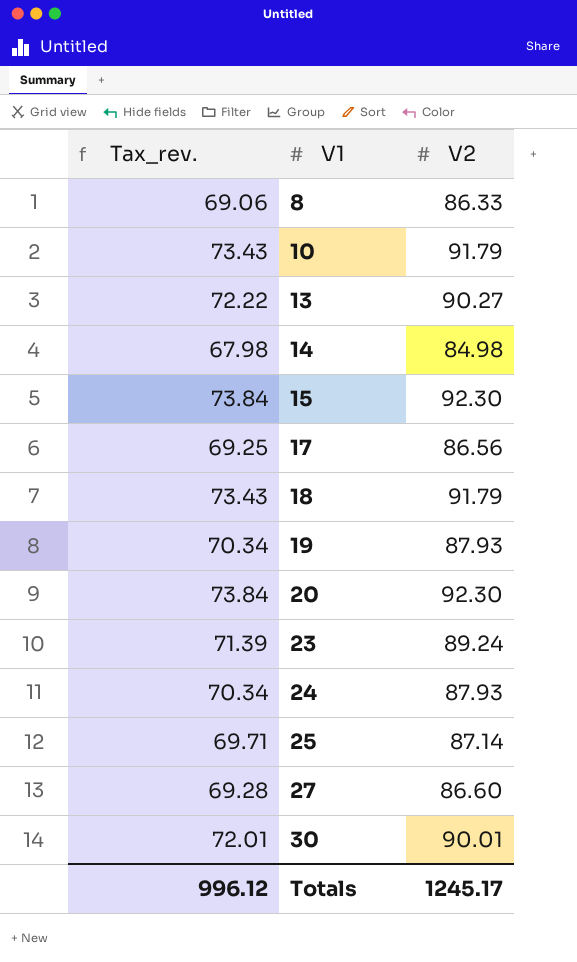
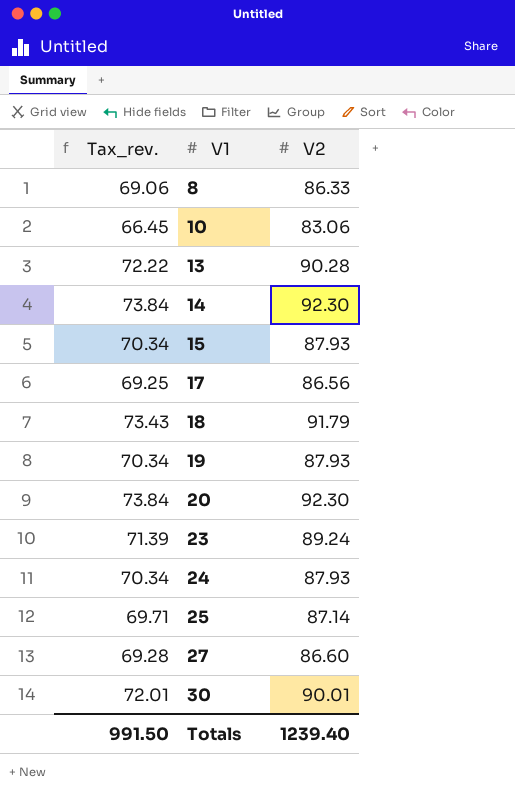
10 | Tax_rev.: 73.43 -> 66.45
10 | V2: 91.79 -> 83.06
13 | V2: 90.27 -> 90.28
14 | Tax_rev.: 67.98 -> 73.84
14 | V2: 84.98 -> 92.30
15 | Tax_rev.: 73.84 -> 70.34
15 | V2: 92.30 -> 87.93
Totals | Tax_rev.: 996.12 -> 991.50
Totals | V2: 1245.17 -> 1239.40

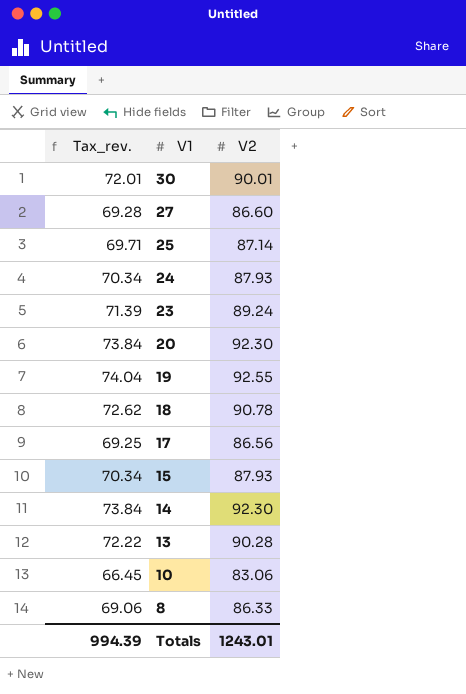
row order: V1 ascending -> V1 descending
19 | Tax_rev.: 70.34 -> 74.04
19 | V2: 87.93 -> 92.55
18 | Tax_rev.: 73.43 -> 72.62
18 | V2: 91.79 -> 90.78
Totals | Tax_rev.: 991.50 -> 994.39
Totals | V2: 1239.40 -> 1243.01

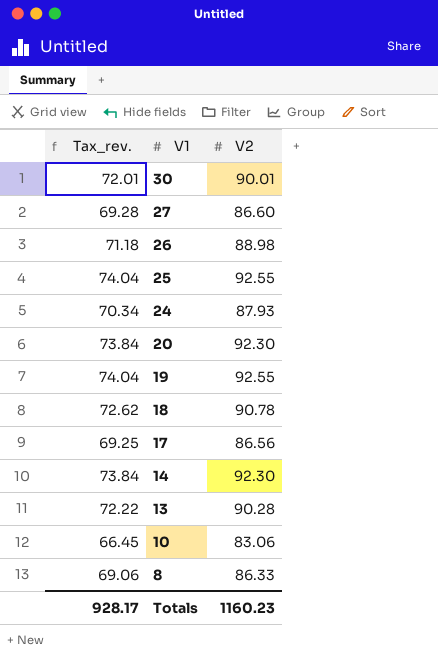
row 23: 71.39 | 89.24 -> none
row 15: 70.34 | 87.93 -> none
row 26: none -> 71.18 | 88.98
25 | Tax_rev.: 69.71 -> 74.04
25 | V2: 87.14 -> 92.55
Totals | Tax_rev.: 994.39 -> 928.17
Totals | V2: 1243.01 -> 1160.23

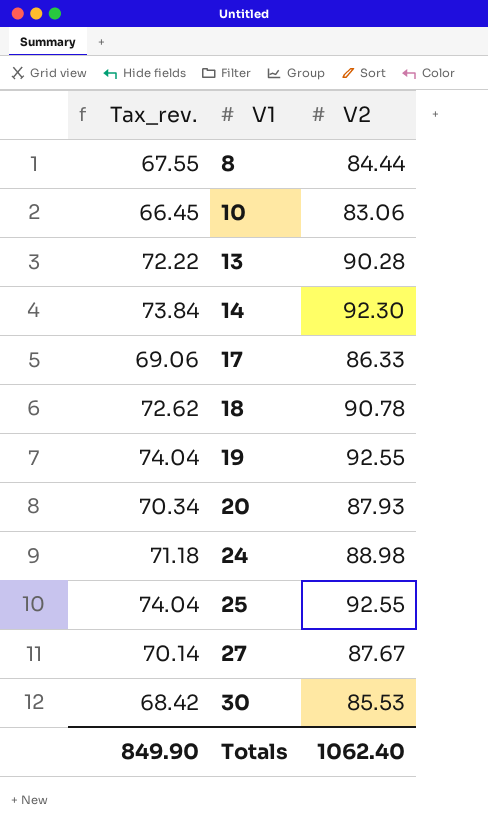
row order: V1 descending -> V1 ascending
row 26: 71.18 | 88.98 -> none
8 | Tax_rev.: 69.06 -> 67.55
8 | V2: 86.33 -> 84.44
17 | Tax_rev.: 69.25 -> 69.06
17 | V2: 86.56 -> 86.33
20 | Tax_rev.: 73.84 -> 70.34
20 | V2: 92.30 -> 87.93
24 | Tax_rev.: 70.34 -> 71.18
24 | V2: 87.93 -> 88.98
27 | Tax_rev.: 69.28 -> 70.14
27 | V2: 86.60 -> 87.67
30 | Tax_rev.: 72.01 -> 68.42
30 | V2: 90.01 -> 85.53
Totals | Tax_rev.: 928.17 -> 849.90
Totals | V2: 1160.23 -> 1062.40

